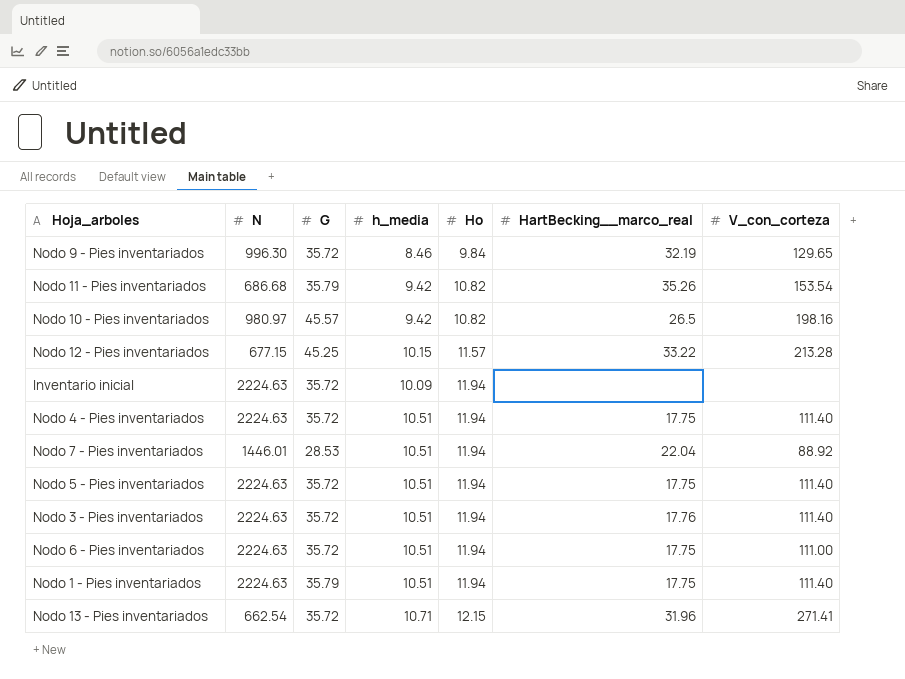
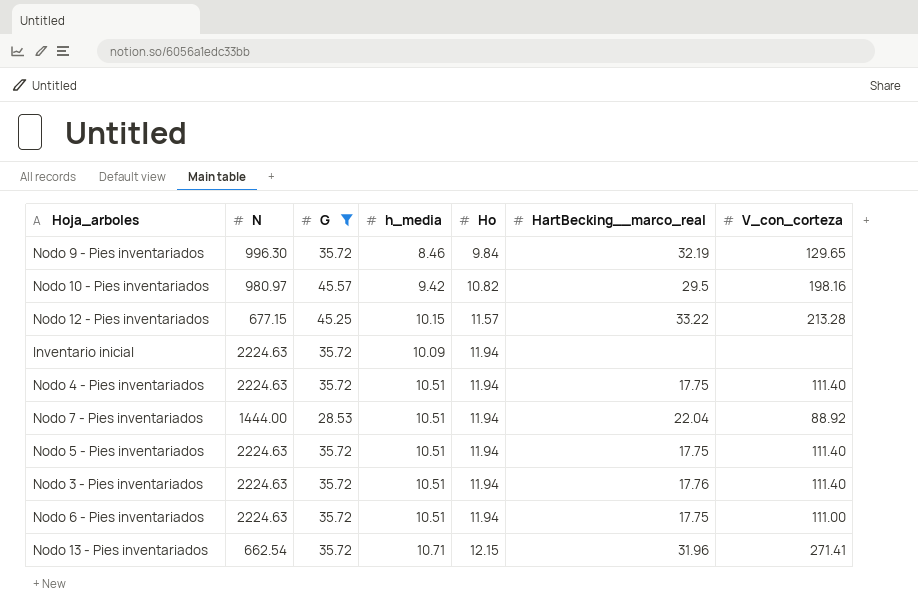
filter: none -> G != 35.79
Nodo 10 - Pies inventariados | HartBecking__marco_real: 26.5 -> 29.5
Nodo 7 - Pies inventariados | N: 1446.01 -> 1444.00

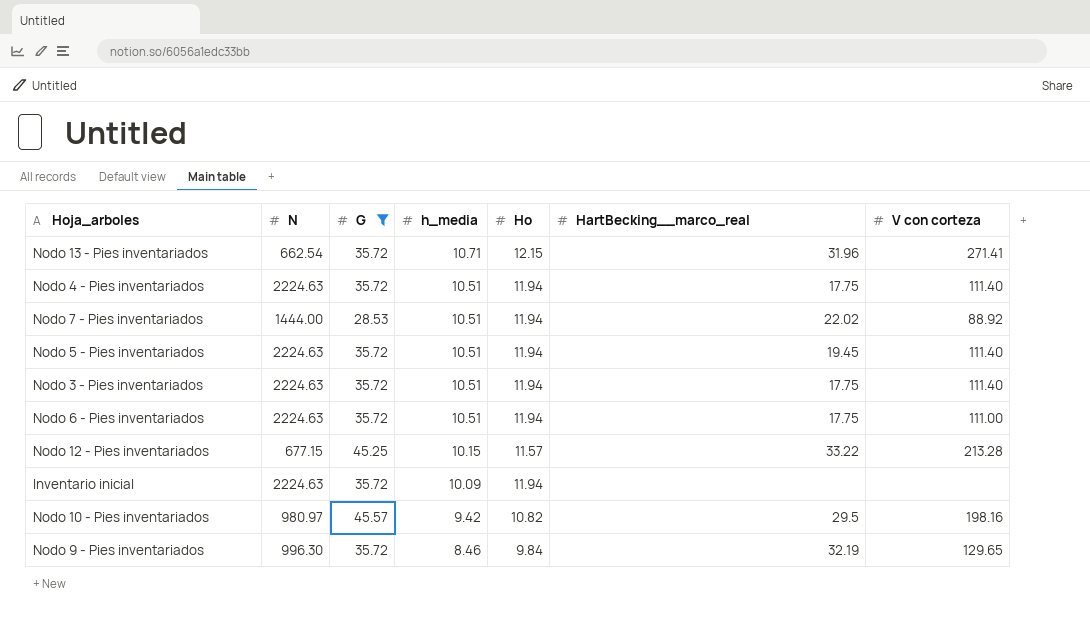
row order: Ho ascending -> h_media descending
column name: V_con_corteza -> V con corteza
Nodo 7 - Pies inventariados | HartBecking__marco_real: 22.04 -> 22.02
Nodo 5 - Pies inventariados | HartBecking__marco_real: 17.75 -> 19.45
Nodo 3 - Pies inventariados | HartBecking__marco_real: 17.76 -> 17.75

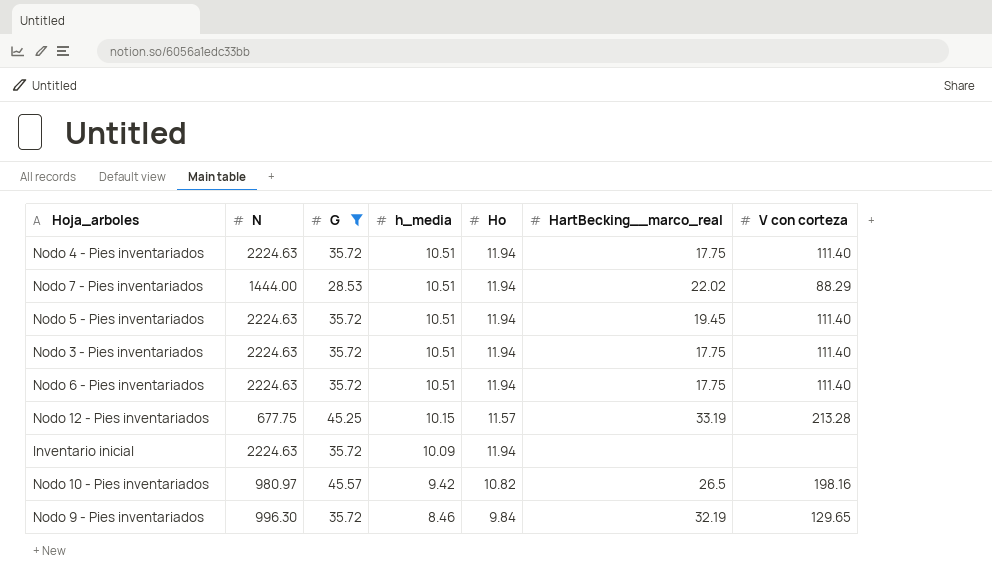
row Nodo 13 - Pies inventariados: 662.54 | 35.72 | 10.71 | 12.15 | 31.96 | 271.41 -> none
Nodo 7 - Pies inventariados | V con corteza: 88.92 -> 88.29
Nodo 6 - Pies inventariados | V con corteza: 111.00 -> 111.40
Nodo 12 - Pies inventariados | N: 677.15 -> 677.75
Nodo 12 - Pies inventariados | HartBecking__marco_real: 33.22 -> 33.19
Nodo 10 - Pies inventariados | HartBecking__marco_real: 29.5 -> 26.5

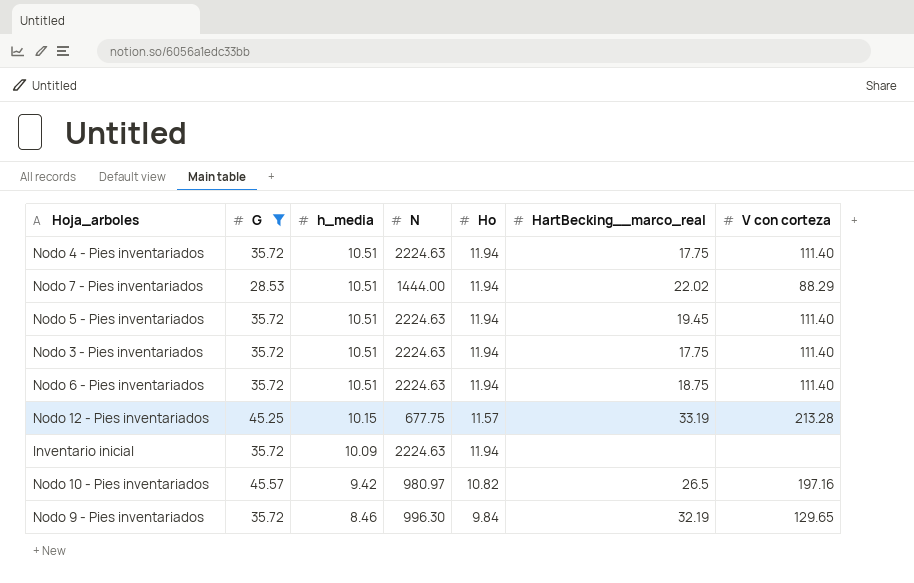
column N | position: 2 -> 4
Nodo 6 - Pies inventariados | HartBecking__marco_real: 17.75 -> 18.75
Nodo 10 - Pies inventariados | V con corteza: 198.16 -> 197.16

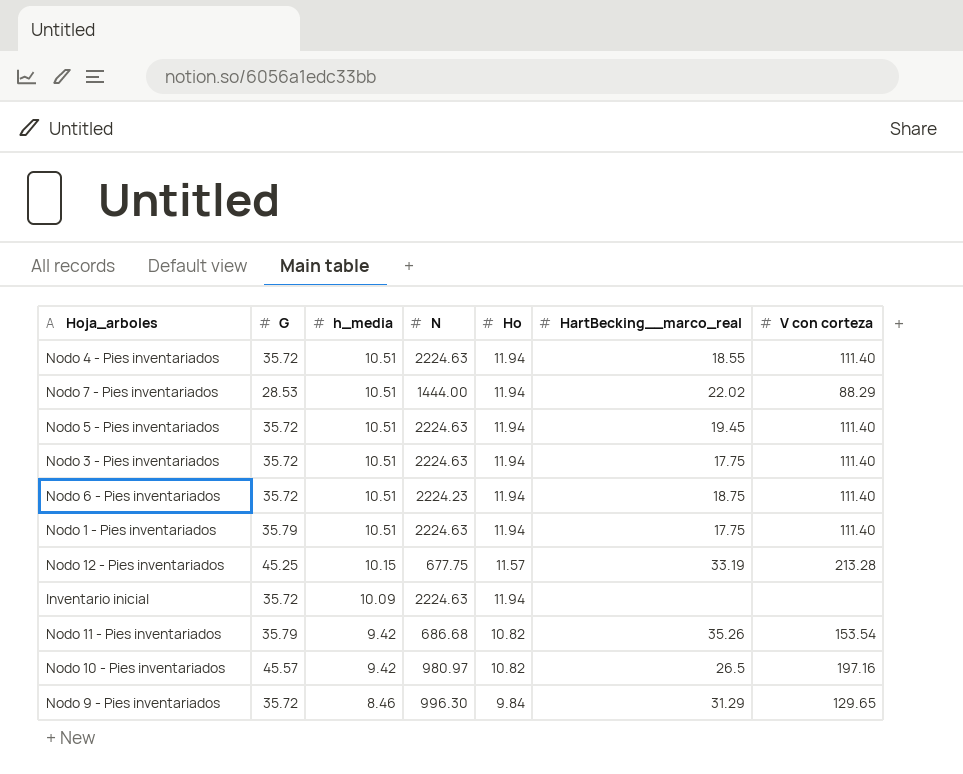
filter: G != 35.79 -> none
Nodo 4 - Pies inventariados | HartBecking__marco_real: 17.75 -> 18.55
Nodo 6 - Pies inventariados | N: 2224.63 -> 2224.23
Nodo 9 - Pies inventariados | HartBecking__marco_real: 32.19 -> 31.29

